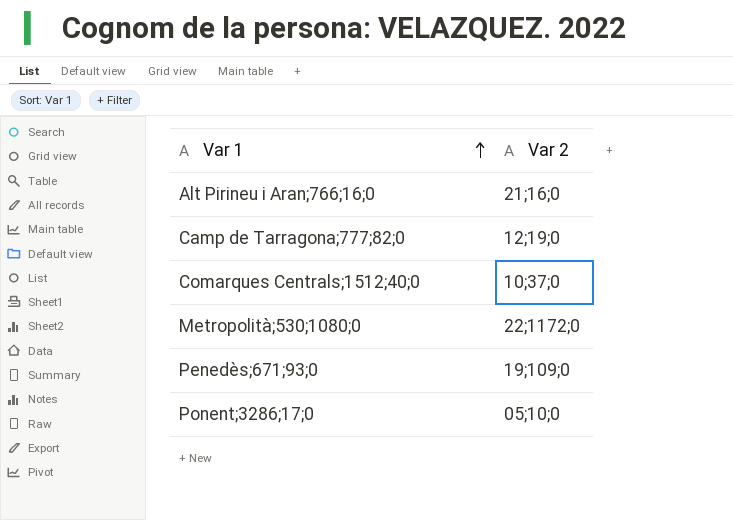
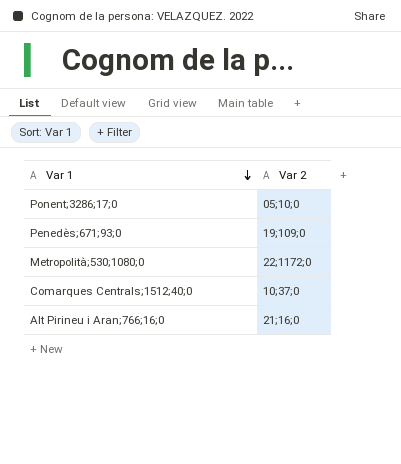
row order: Var 1 ascending -> Var 1 descending
row Camp de Tarragona;777;82;0: 12;19;0 -> none

